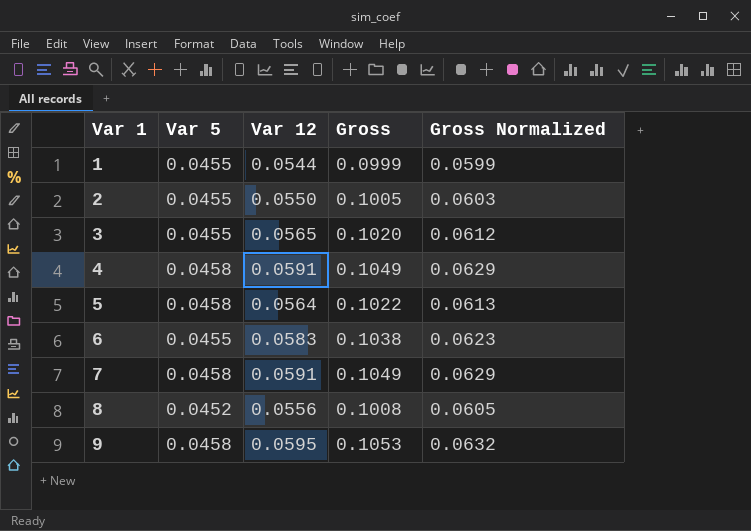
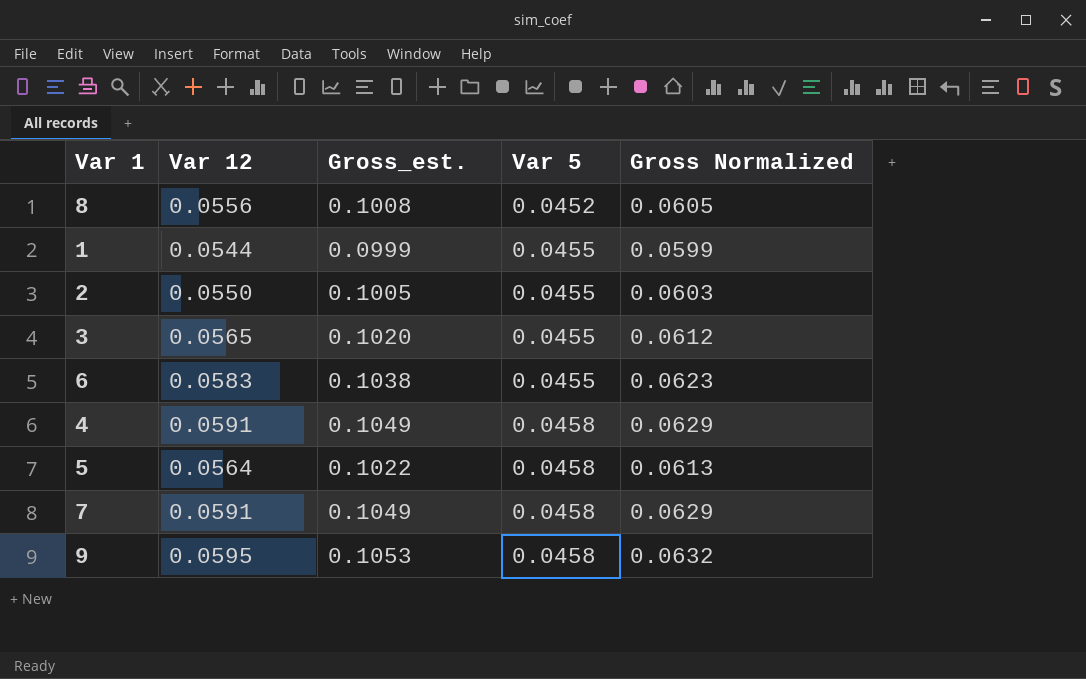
row order: Var 1 ascending -> Var 5 ascending
column name: Gross -> Gross_est.
column Var 5 | position: 2 -> 4

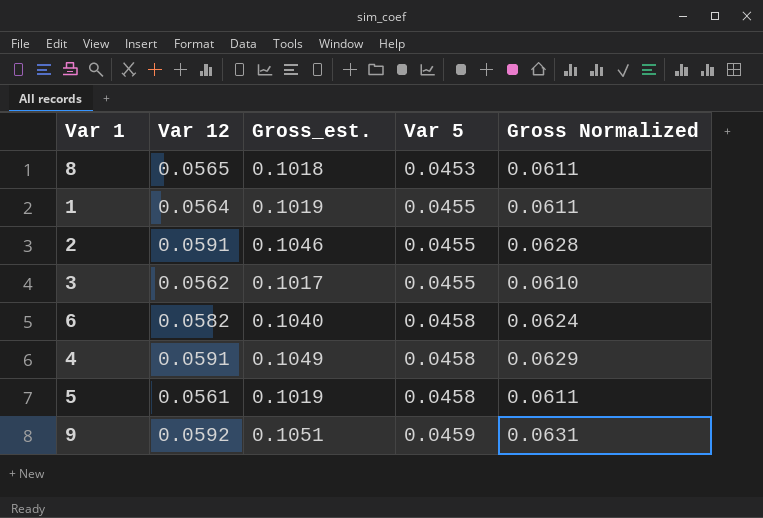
row 7: 0.0591 | 0.1049 | 0.0458 | 0.0629 -> none
8 | Var 12: 0.0556 -> 0.0565
8 | Gross_est.: 0.1008 -> 0.1018
8 | Var 5: 0.0452 -> 0.0453
8 | Gross Normalized: 0.0605 -> 0.0611
1 | Var 12: 0.0544 -> 0.0564
1 | Gross_est.: 0.0999 -> 0.1019
1 | Gross Normalized: 0.0599 -> 0.0611
2 | Var 12: 0.0550 -> 0.0591
2 | Gross_est.: 0.1005 -> 0.1046
2 | Gross Normalized: 0.0603 -> 0.0628
3 | Var 12: 0.0565 -> 0.0562
3 | Gross_est.: 0.1020 -> 0.1017
3 | Gross Normalized: 0.0612 -> 0.0610
6 | Var 12: 0.0583 -> 0.0582
6 | Gross_est.: 0.1038 -> 0.1040
6 | Var 5: 0.0455 -> 0.0458
6 | Gross Normalized: 0.0623 -> 0.0624
5 | Var 12: 0.0564 -> 0.0561
5 | Gross_est.: 0.1022 -> 0.1019
5 | Gross Normalized: 0.0613 -> 0.0611
9 | Var 12: 0.0595 -> 0.0592
9 | Gross_est.: 0.1053 -> 0.1051
9 | Var 5: 0.0458 -> 0.0459
9 | Gross Normalized: 0.0632 -> 0.0631

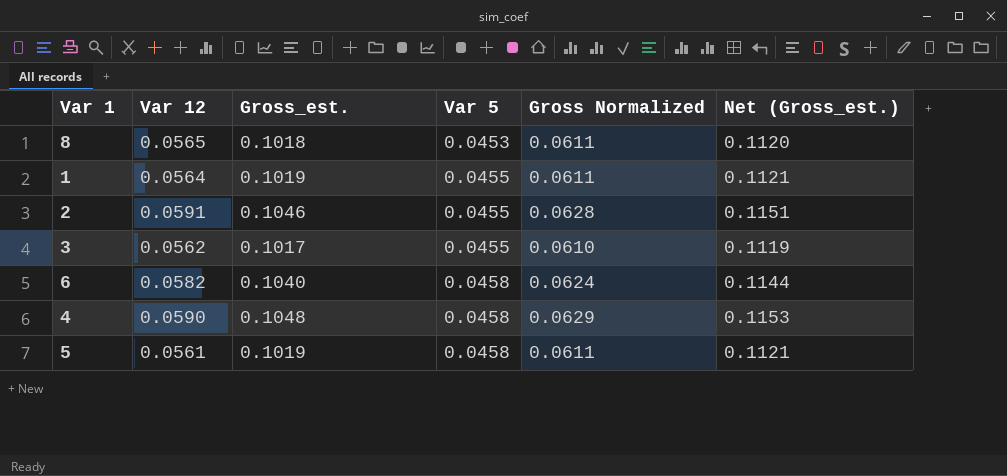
column Net (Gross_est.) | formula: none -> [Gross_est.] * 1.1
row 9: 0.0592 | 0.1051 | 0.0459 | 0.0631 -> none
4 | Var 12: 0.0591 -> 0.0590
4 | Gross_est.: 0.1049 -> 0.1048

